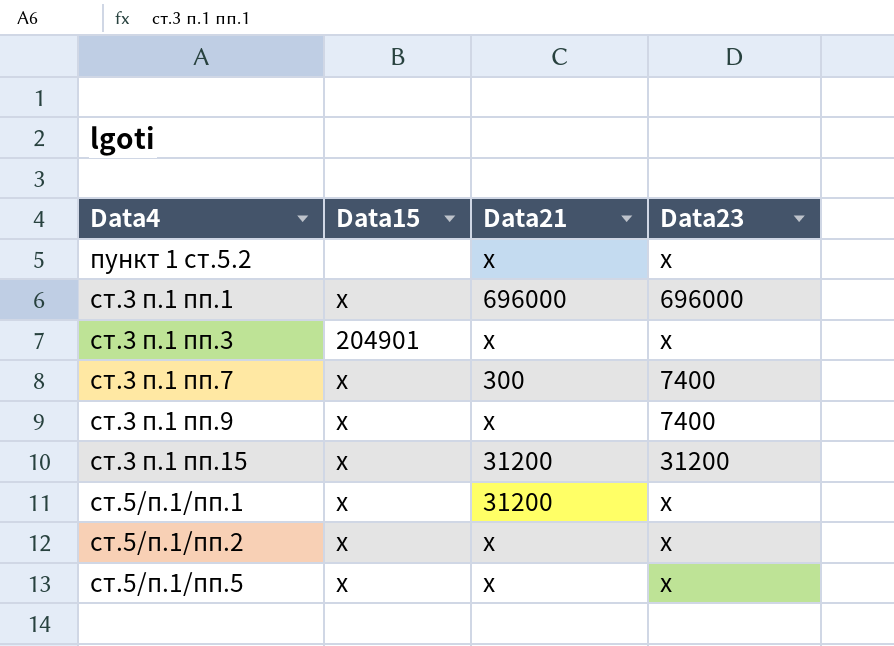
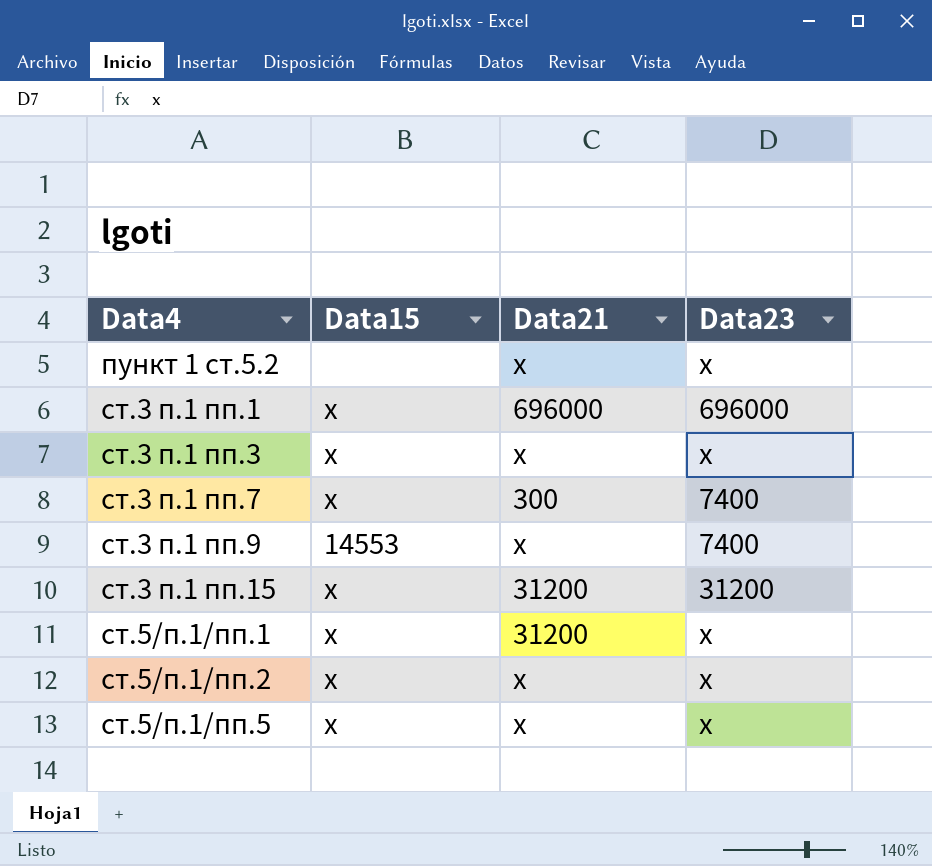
ст.3 п.1 пп.3 | Data15: 204901 -> х
ст.3 п.1 пп.9 | Data15: х -> 14553

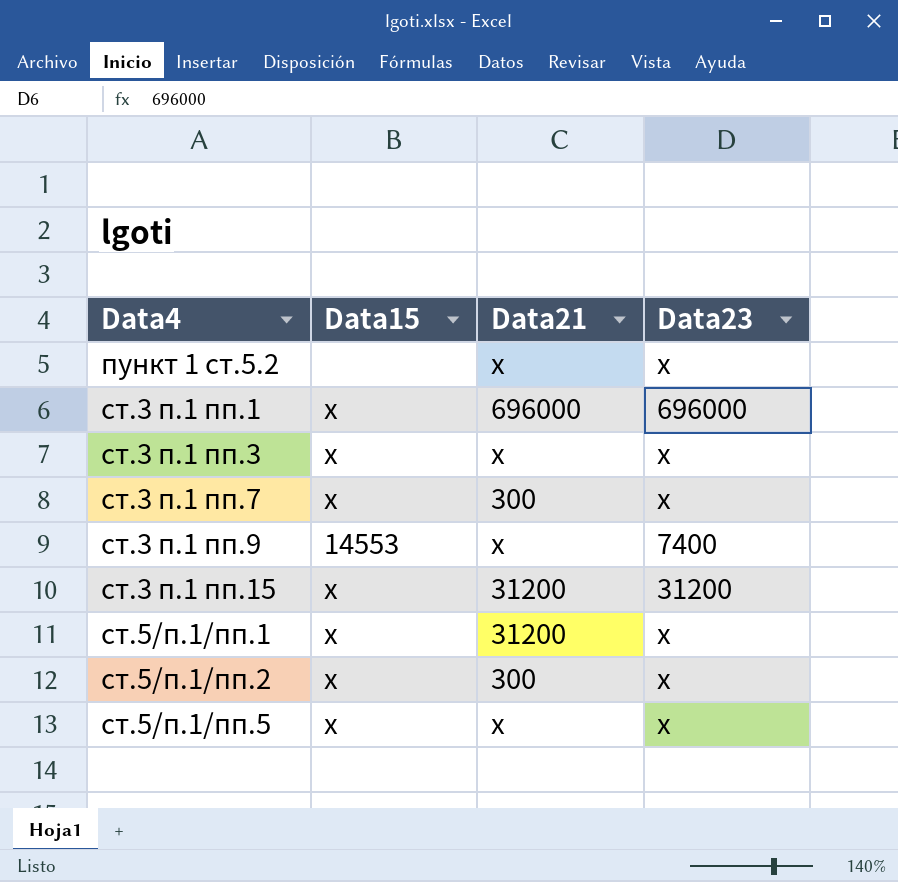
ст.3 п.1 пп.7 | Data23: 7400 -> х
ст.5/п.1/пп.2 | Data21: х -> 300

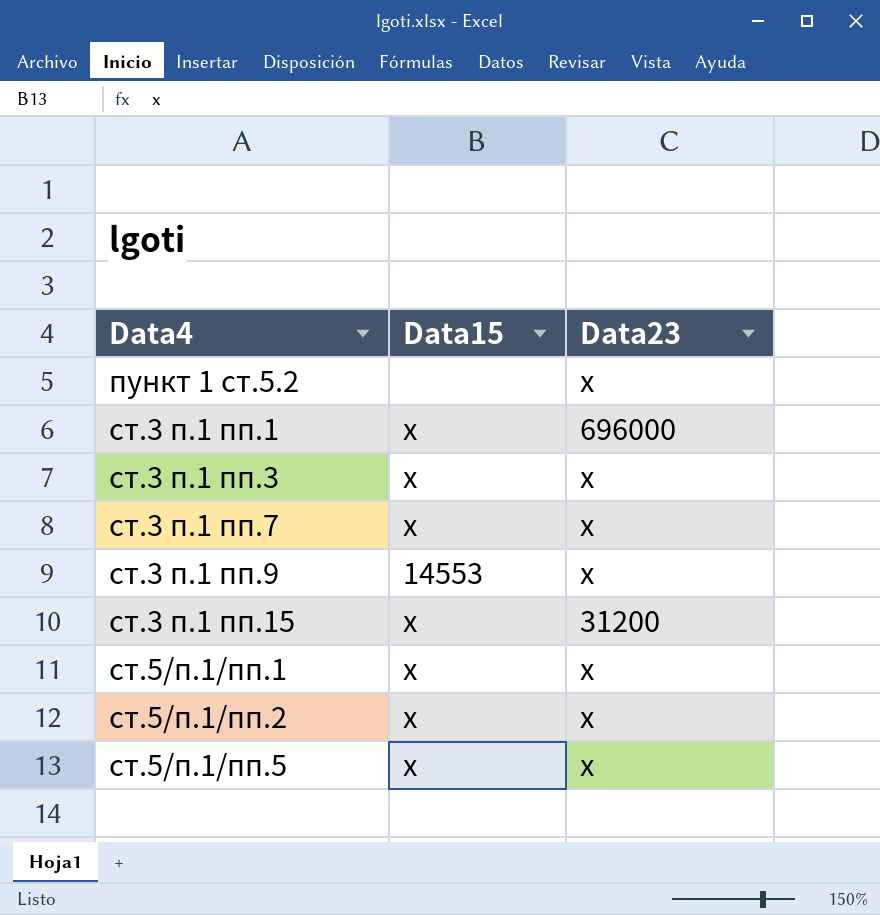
column Data21 | position: 3 -> none
ст.3 п.1 пп.9 | Data23: 7400 -> х

